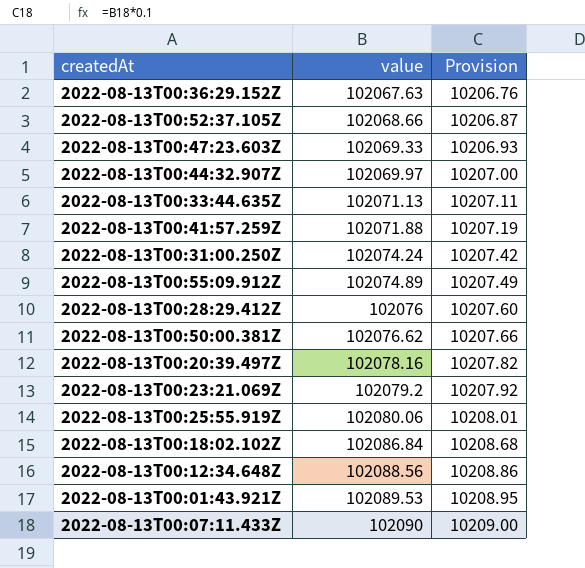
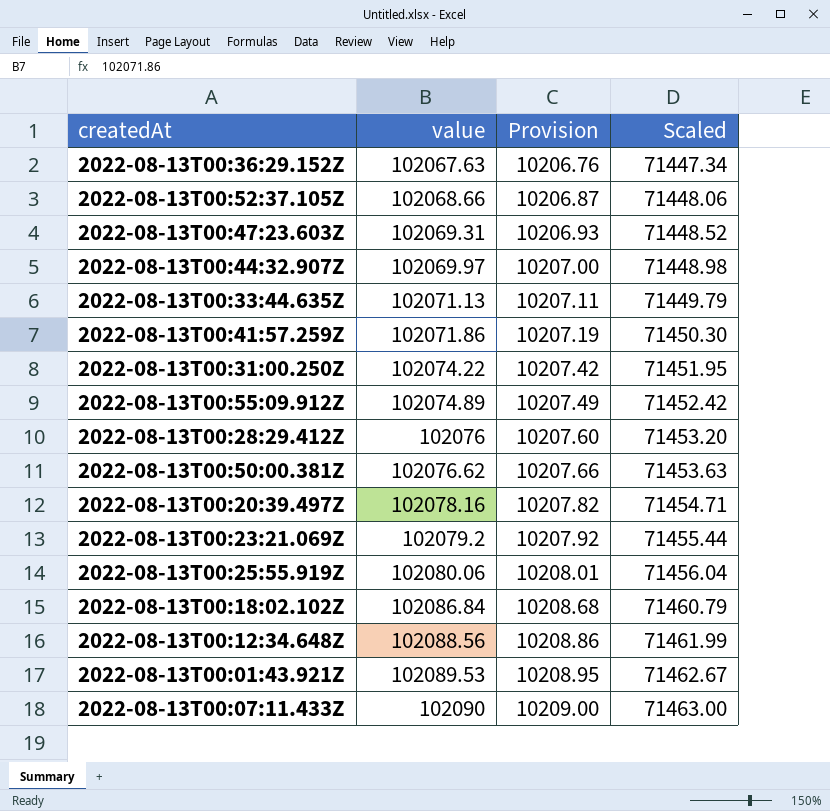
column Scaled | formula: none -> [value] * 0.7
2022-08-13T00:47:23.603Z | value: 102069.33 -> 102069.31
2022-08-13T00:41:57.259Z | value: 102071.88 -> 102071.86
2022-08-13T00:31:00.250Z | value: 102074.24 -> 102074.22

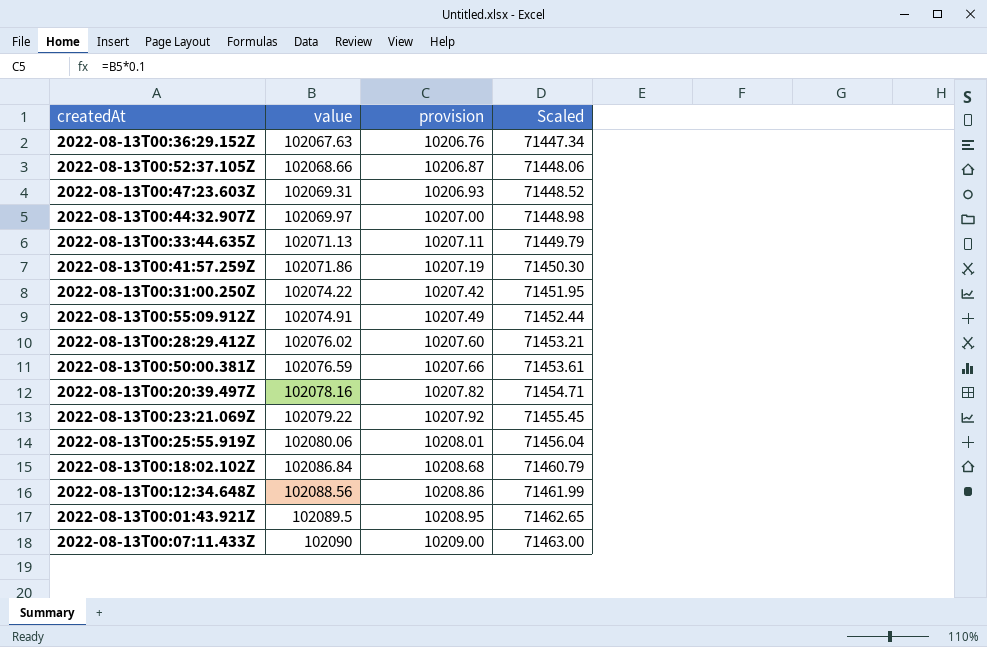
column name: Provision -> provision
2022-08-13T00:55:09.912Z | value: 102074.89 -> 102074.91
2022-08-13T00:55:09.912Z | Scaled: 71452.42 -> 71452.44
2022-08-13T00:28:29.412Z | value: 102076 -> 102076.02
2022-08-13T00:28:29.412Z | Scaled: 71453.20 -> 71453.21
2022-08-13T00:50:00.381Z | value: 102076.62 -> 102076.59
2022-08-13T00:50:00.381Z | Scaled: 71453.63 -> 71453.61
2022-08-13T00:23:21.069Z | value: 102079.2 -> 102079.22
2022-08-13T00:23:21.069Z | Scaled: 71455.44 -> 71455.45
2022-08-13T00:01:43.921Z | value: 102089.53 -> 102089.5
2022-08-13T00:01:43.921Z | Scaled: 71462.67 -> 71462.65

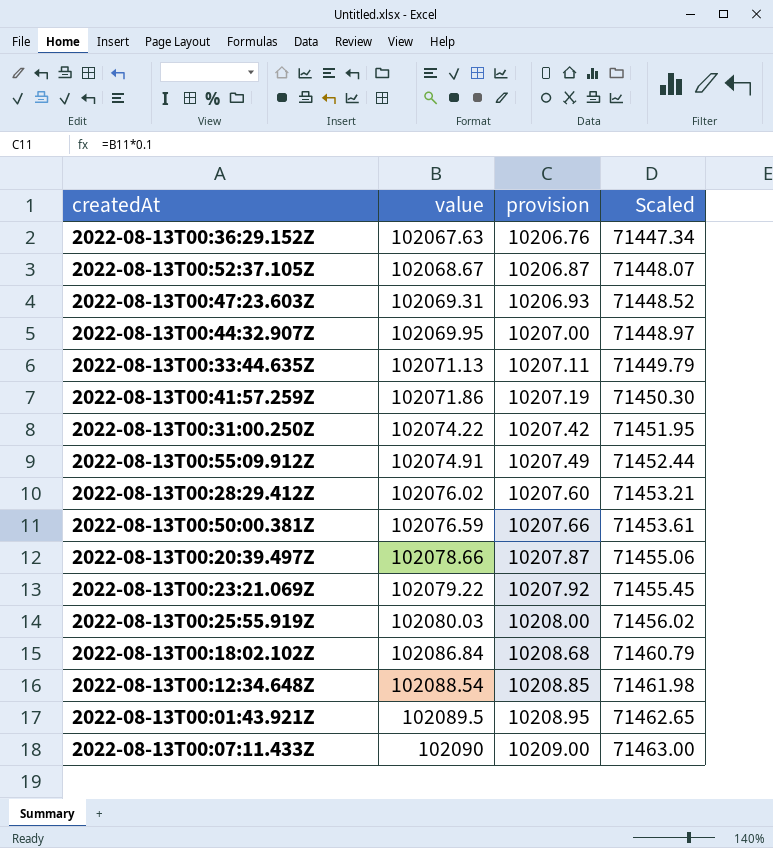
2022-08-13T00:52:37.105Z | value: 102068.66 -> 102068.67
2022-08-13T00:52:37.105Z | Scaled: 71448.06 -> 71448.07
2022-08-13T00:44:32.907Z | value: 102069.97 -> 102069.95
2022-08-13T00:44:32.907Z | Scaled: 71448.98 -> 71448.97
2022-08-13T00:20:39.497Z | value: 102078.16 -> 102078.66
2022-08-13T00:20:39.497Z | provision: 10207.82 -> 10207.87
2022-08-13T00:20:39.497Z | Scaled: 71454.71 -> 71455.06
2022-08-13T00:25:55.919Z | value: 102080.06 -> 102080.03
2022-08-13T00:25:55.919Z | provision: 10208.01 -> 10208.00
2022-08-13T00:25:55.919Z | Scaled: 71456.04 -> 71456.02
2022-08-13T00:12:34.648Z | value: 102088.56 -> 102088.54
2022-08-13T00:12:34.648Z | provision: 10208.86 -> 10208.85
2022-08-13T00:12:34.648Z | Scaled: 71461.99 -> 71461.98

